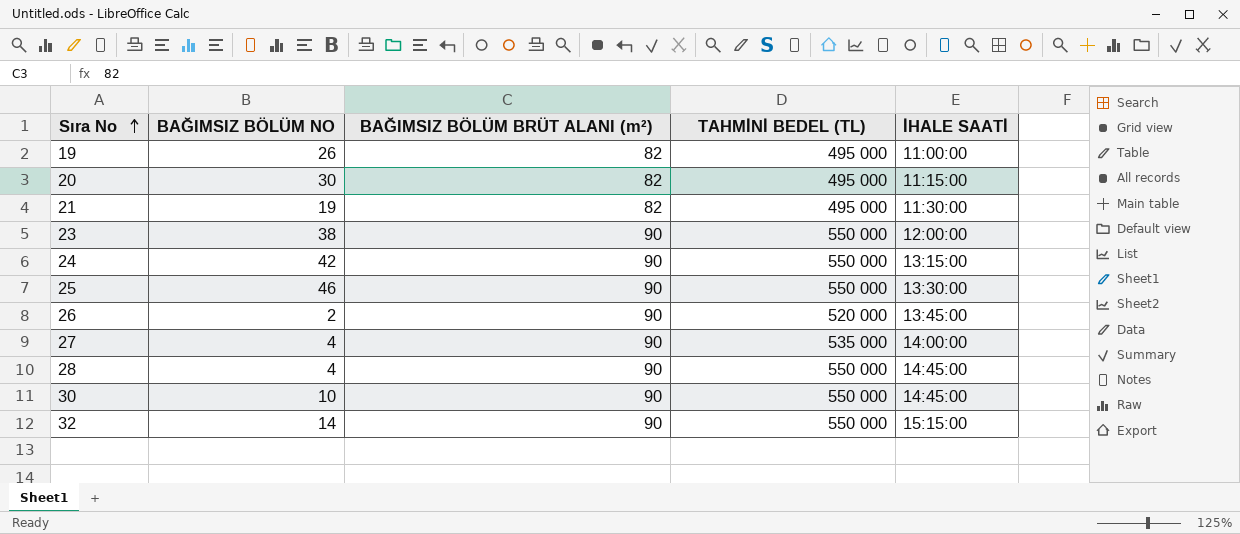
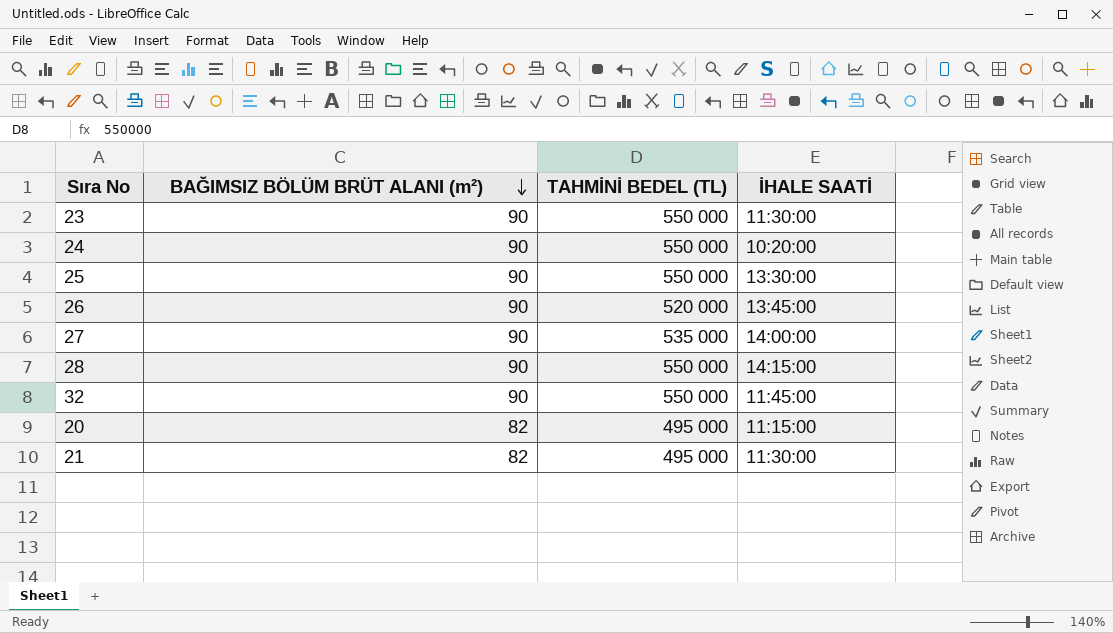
row order: Sıra No ascending -> BAĞIMSIZ BÖLÜM BRÜT ALANI (m²) descending
column BAĞIMSIZ BÖLÜM NO | position: 2 -> none
row 19: 26 | 82 | 495 000 | 11:00:00 -> none
row 30: 10 | 90 | 550 000 | 14:45:00 -> none
23 | İHALE SAATİ: 12:00:00 -> 11:30:00
24 | İHALE SAATİ: 13:15:00 -> 10:20:00
28 | İHALE SAATİ: 14:45:00 -> 14:15:00
32 | İHALE SAATİ: 15:15:00 -> 11:45:00

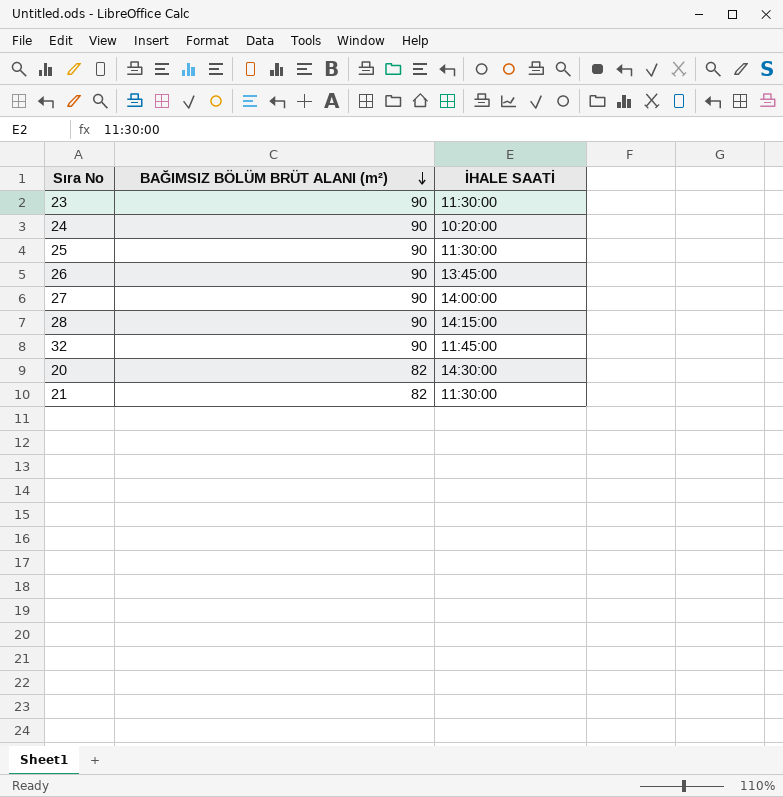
column TAHMİNİ BEDEL (TL) | position: 3 -> none
25 | İHALE SAATİ: 13:30:00 -> 11:30:00
20 | İHALE SAATİ: 11:15:00 -> 14:30:00

